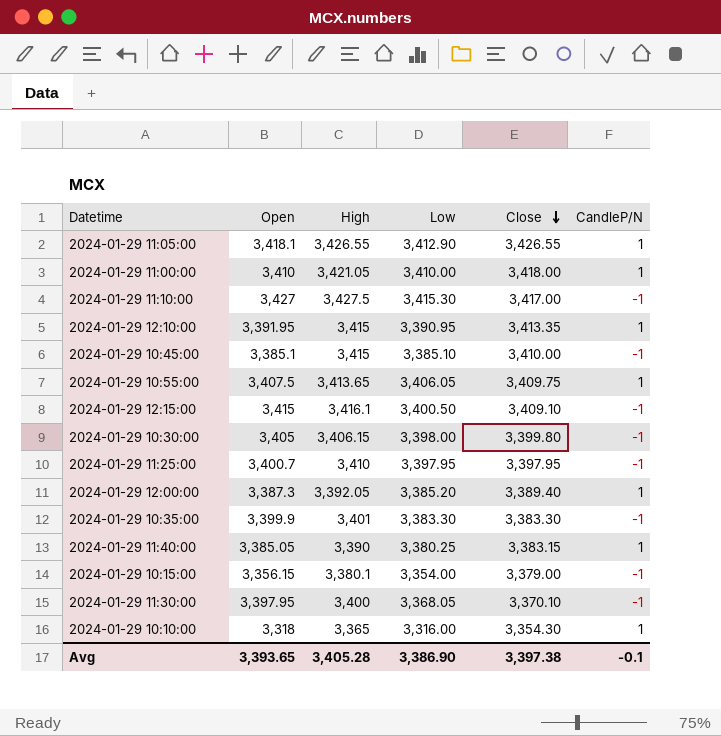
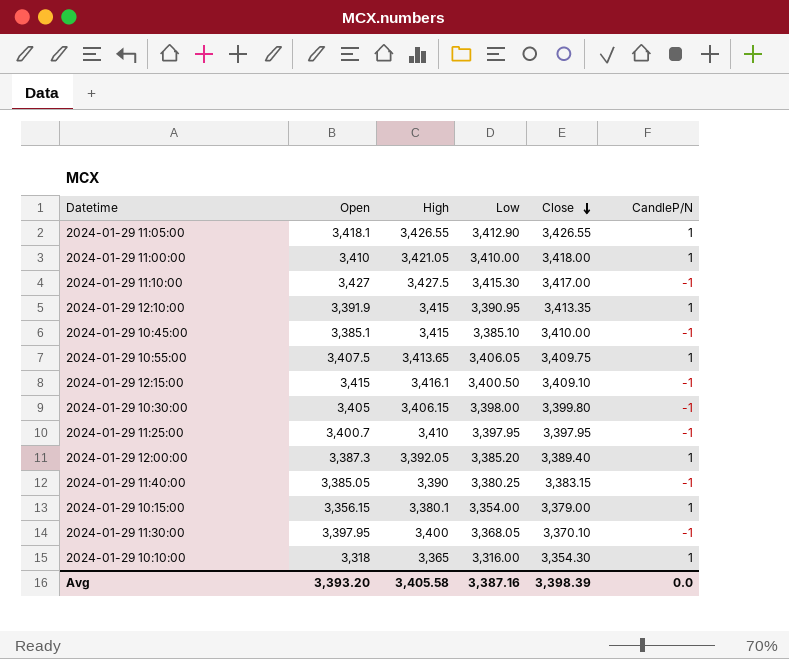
row 2024-01-29 10:35:00: 3,399.9 | 3,401 | 3,383.30 | 3,383.30 | -1 -> none
2024-01-29 12:10:00 | Open: 3,391.95 -> 3,391.9
2024-01-29 11:40:00 | CandleP/N: 1 -> -1
2024-01-29 10:15:00 | CandleP/N: -1 -> 1
Avg | Open: 3,393.65 -> 3,393.20
Avg | High: 3,405.28 -> 3,405.58
Avg | Low: 3,386.90 -> 3,387.16
Avg | Close: 3,397.38 -> 3,398.39
Avg | CandleP/N: -0.1 -> 0.0

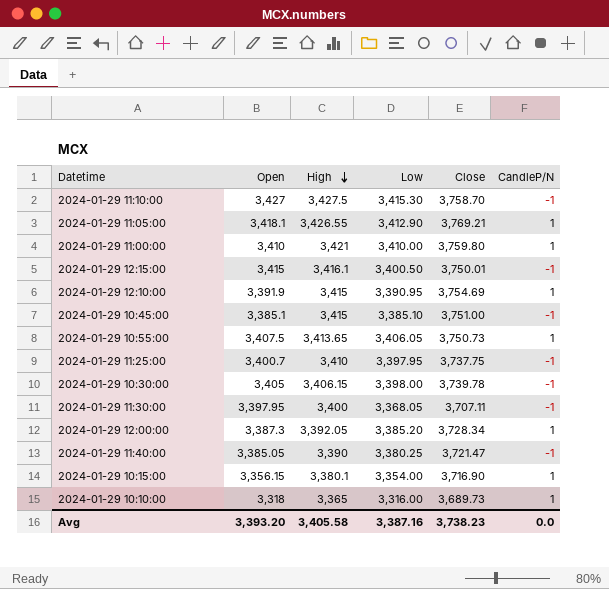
row order: Close descending -> High descending
2024-01-29 11:10:00 | Close: 3,417.00 -> 3,758.70
2024-01-29 11:05:00 | Close: 3,426.55 -> 3,769.21
2024-01-29 11:00:00 | High: 3,421.05 -> 3,421
2024-01-29 11:00:00 | Close: 3,418.00 -> 3,759.80
2024-01-29 12:15:00 | Close: 3,409.10 -> 3,750.01
2024-01-29 12:10:00 | Close: 3,413.35 -> 3,754.69
2024-01-29 10:45:00 | Close: 3,410.00 -> 3,751.00
2024-01-29 10:55:00 | Close: 3,409.75 -> 3,750.73
2024-01-29 11:25:00 | Close: 3,397.95 -> 3,737.75
2024-01-29 10:30:00 | Close: 3,399.80 -> 3,739.78
2024-01-29 11:30:00 | Close: 3,370.10 -> 3,707.11
2024-01-29 12:00:00 | Close: 3,389.40 -> 3,728.34
2024-01-29 11:40:00 | Close: 3,383.15 -> 3,721.47
2024-01-29 10:15:00 | Close: 3,379.00 -> 3,716.90
2024-01-29 10:10:00 | Close: 3,354.30 -> 3,689.73
Avg | Close: 3,398.39 -> 3,738.23

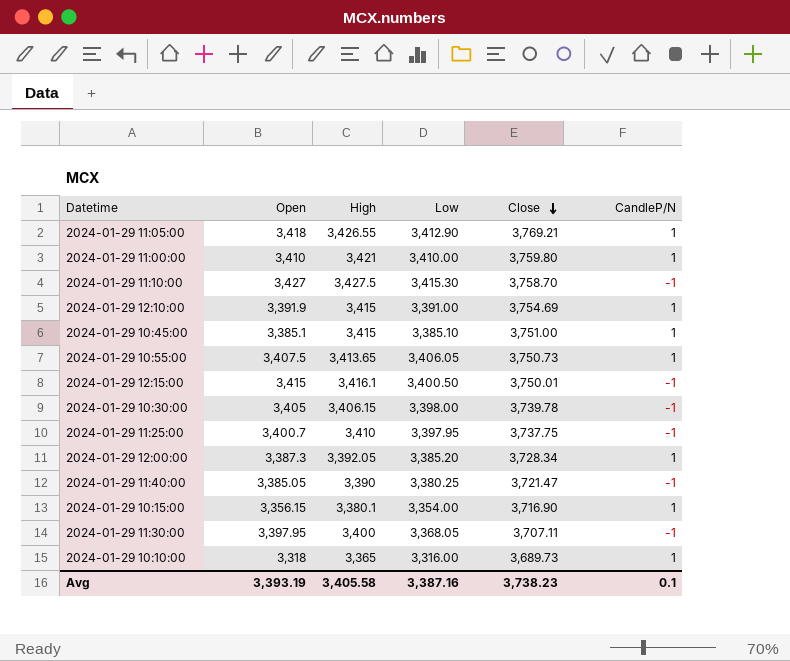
row order: High descending -> Close descending
2024-01-29 11:05:00 | Open: 3,418.1 -> 3,418
2024-01-29 12:10:00 | Low: 3,390.95 -> 3,391.00
2024-01-29 10:45:00 | CandleP/N: -1 -> 1
Avg | Open: 3,393.20 -> 3,393.19
Avg | CandleP/N: 0.0 -> 0.1

